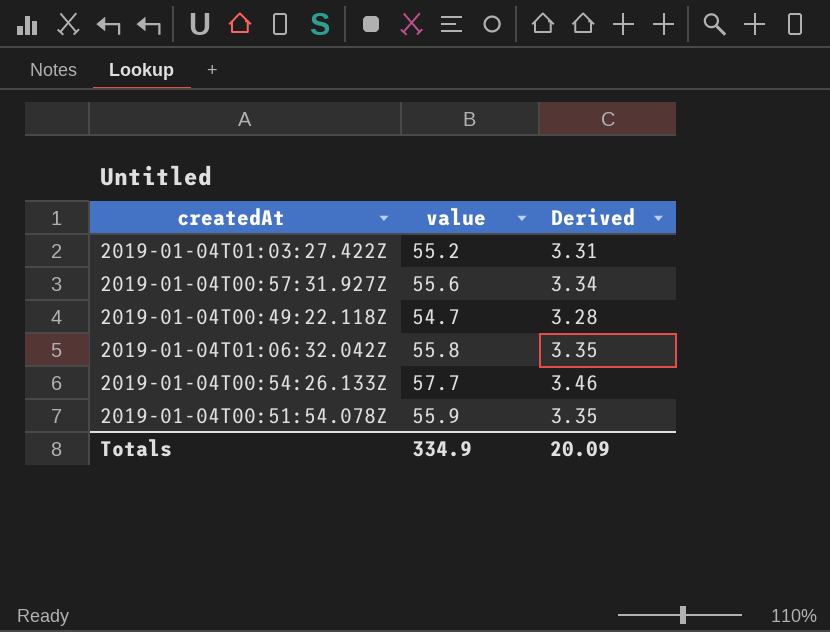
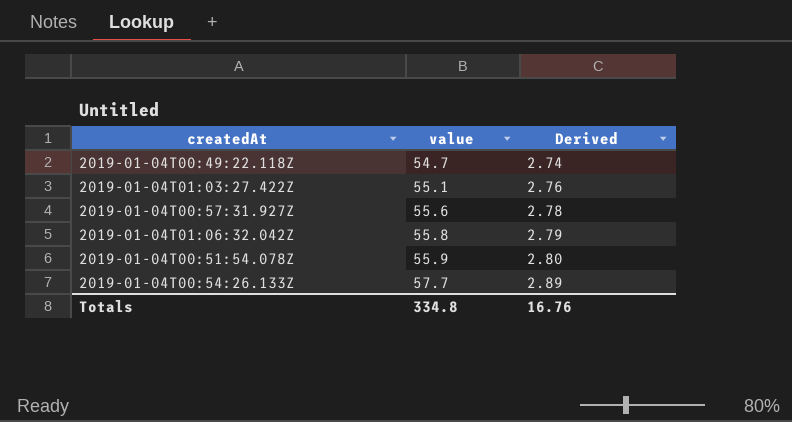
row order: none -> value ascending
column Derived | formula: [value] * 0.06 -> [value] * 0.05
2019-01-04T01:03:27.422Z | value: 55.2 -> 55.1
Totals | value: 334.9 -> 334.8
Totals | Derived: 20.09 -> 16.76

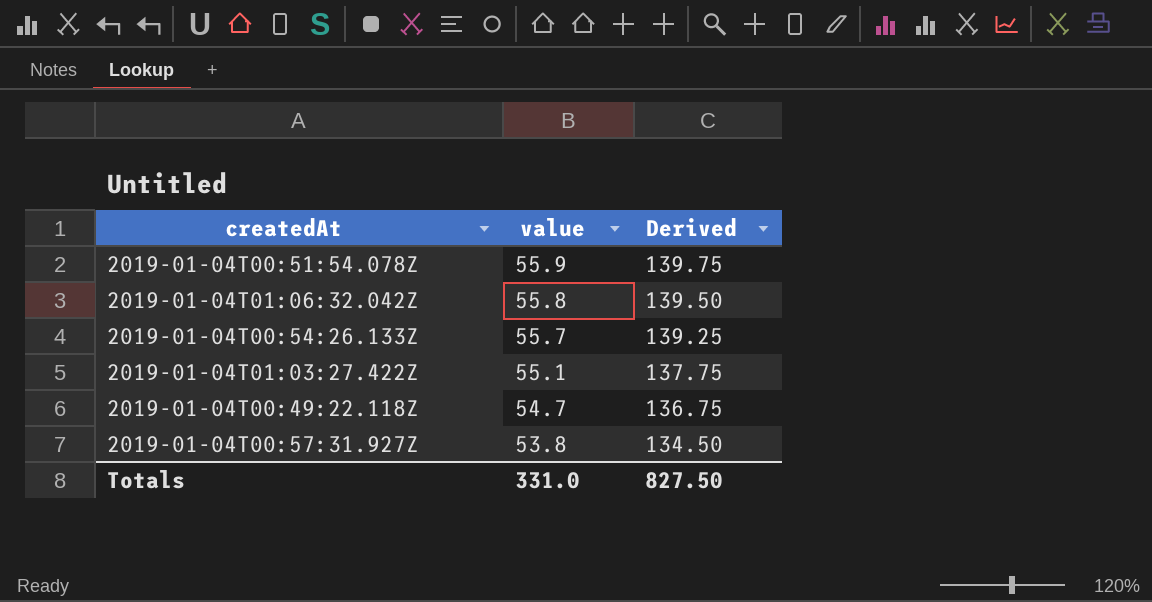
row order: value ascending -> value descending
column Derived | formula: [value] * 0.05 -> [value] * 2.5
2019-01-04T00:54:26.133Z | value: 57.7 -> 55.7
2019-01-04T00:57:31.927Z | value: 55.6 -> 53.8
Totals | value: 334.8 -> 331.0
Totals | Derived: 16.76 -> 827.50

